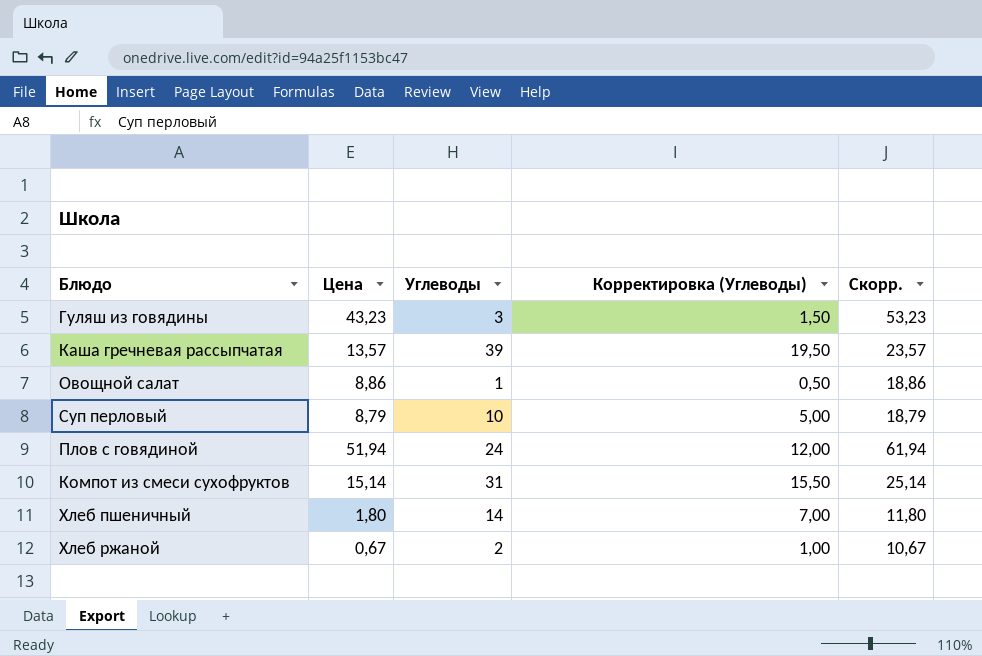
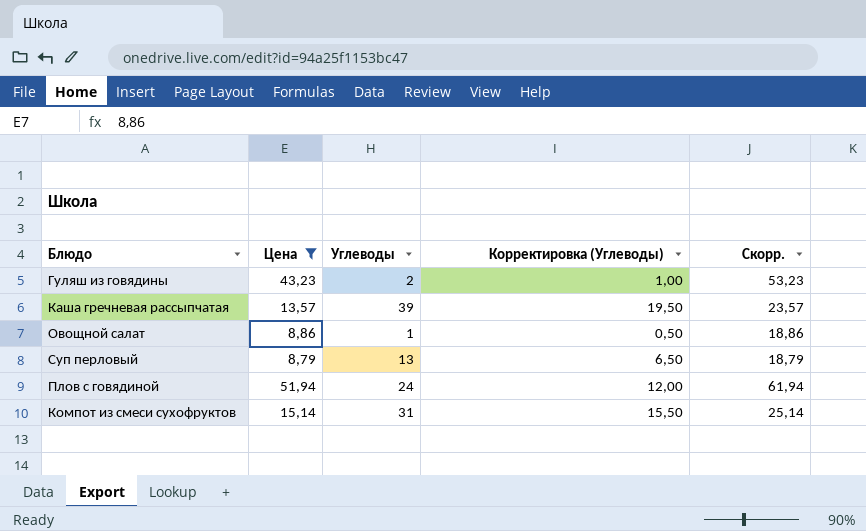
filter: none -> Цена >= 8,79
Гуляш из говядины | Углеводы: 3 -> 2
Гуляш из говядины | Корректировка (Углеводы): 1,50 -> 1,00
Суп перловый | Углеводы: 10 -> 13
Суп перловый | Корректировка (Углеводы): 5,00 -> 6,50

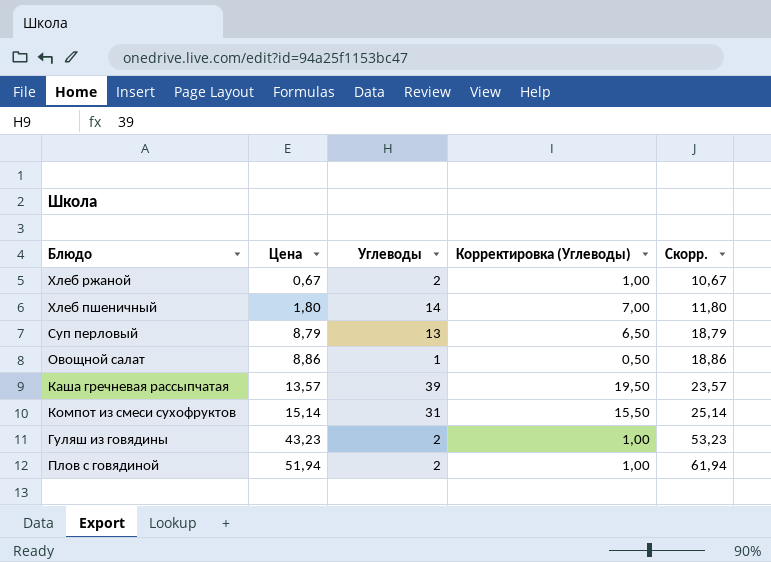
filter: Цена >= 8,79 -> none
row order: none -> Цена ascending
Плов с говядиной | Углеводы: 24 -> 2
Плов с говядиной | Корректировка (Углеводы): 12,00 -> 1,00

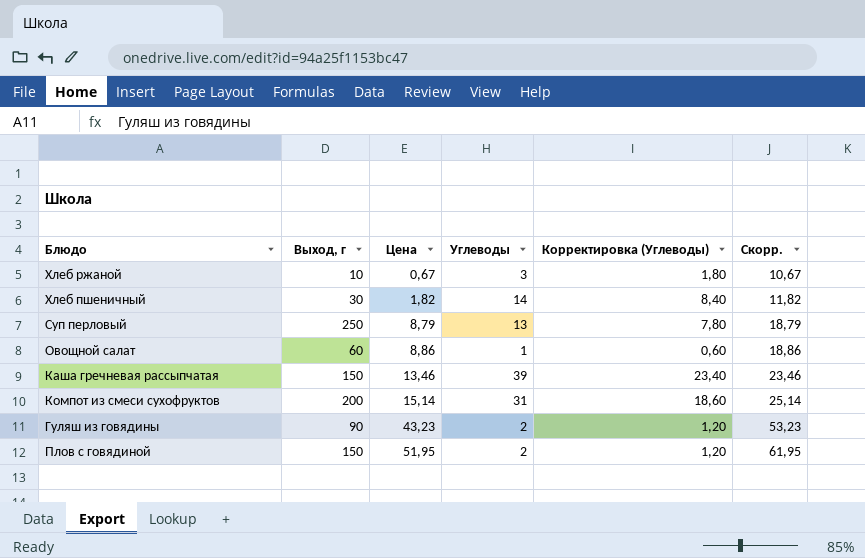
column Выход, г | position: none -> 2
column Корректировка (Углеводы) | formula: [Углеводы] * 0,5 -> [Углеводы] * 0,6
Хлеб ржаной | Углеводы: 2 -> 3
Хлеб пшеничный | Цена: 1,80 -> 1,82
Хлеб пшеничный | Скорр.: 11,80 -> 11,82
Каша гречневая рассыпчатая | Цена: 13,57 -> 13,46
Каша гречневая рассыпчатая | Скорр.: 23,57 -> 23,46
Плов с говядиной | Цена: 51,94 -> 51,95
Плов с говядиной | Скорр.: 61,94 -> 61,95

